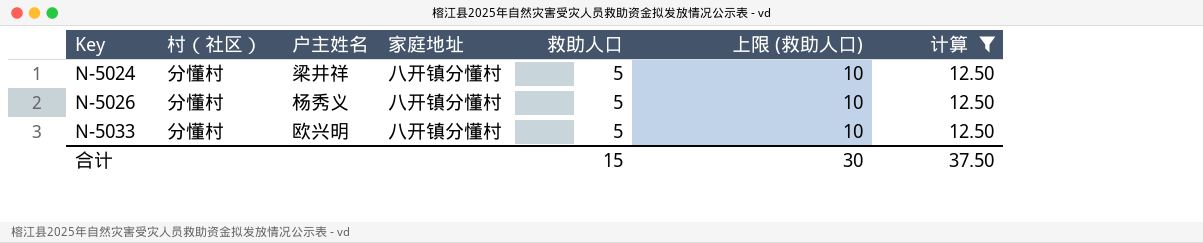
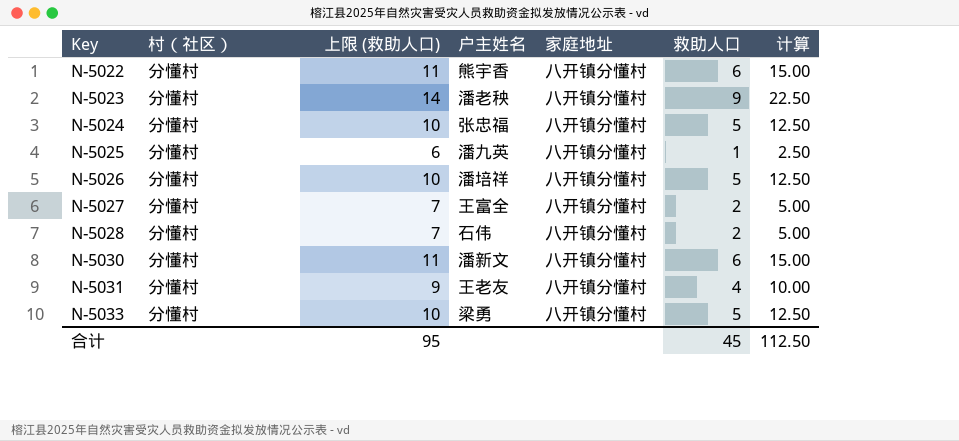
filter: 计算 = 12.50 -> none
column 上限 (救助人口) | position: 6 -> 3
N-5024 | 户主姓名: 梁井祥 -> 张忠福
N-5026 | 户主姓名: 杨秀义 -> 潘培祥
N-5033 | 户主姓名: 欧兴明 -> 梁勇
合计 | 上限 (救助人口): 30 -> 95
合计 | 救助人口: 15 -> 45
合计 | 计算: 37.50 -> 112.50

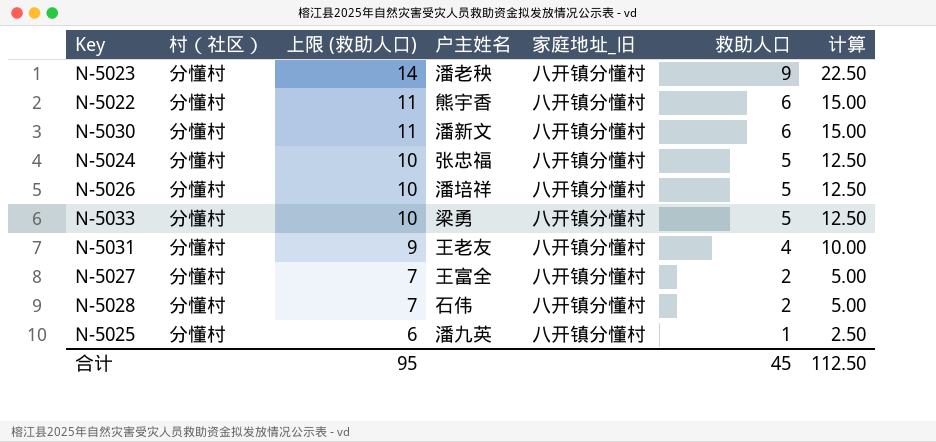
row order: Key ascending -> 上限 (救助人口) descending
column name: 家庭地址 -> 家庭地址_旧

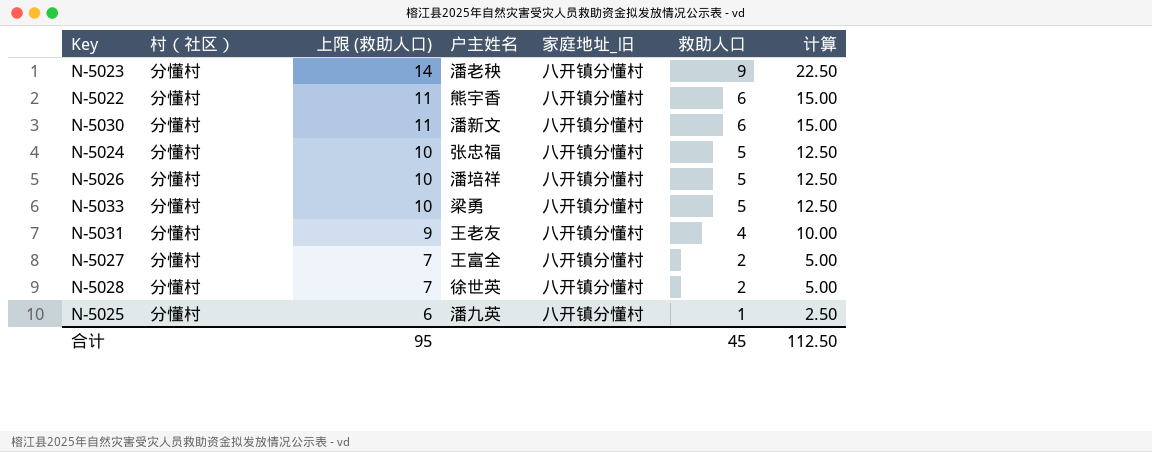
N-5028 | 户主姓名: 石伟 -> 徐世英

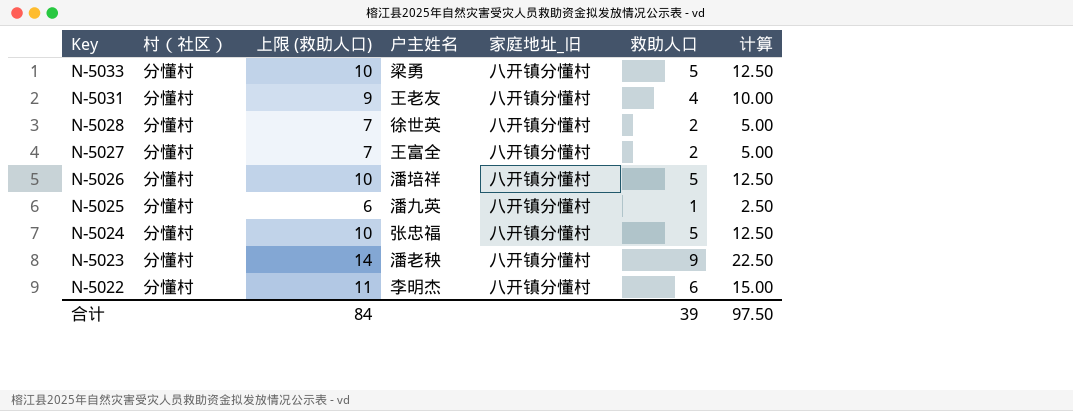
row order: 上限 (救助人口) descending -> Key descending
row N-5030: 分懂村 | 11 | 潘新文 | 八开镇分懂村 | 6 | 15.00 -> none
N-5022 | 户主姓名: 熊宇香 -> 李明杰
合计 | 上限 (救助人口): 95 -> 84
合计 | 救助人口: 45 -> 39
合计 | 计算: 112.50 -> 97.50

